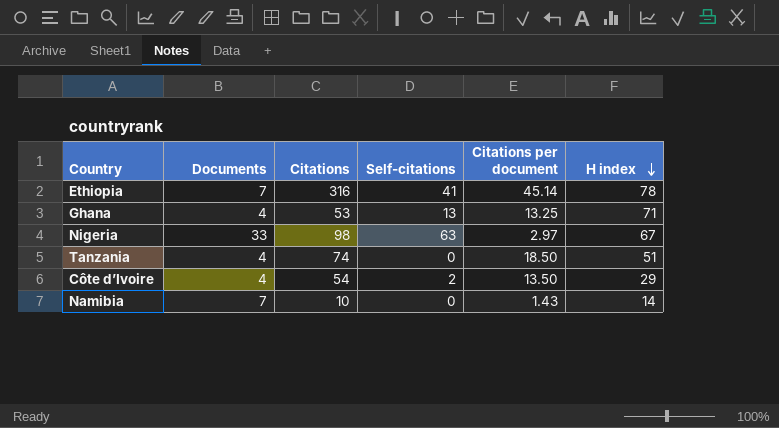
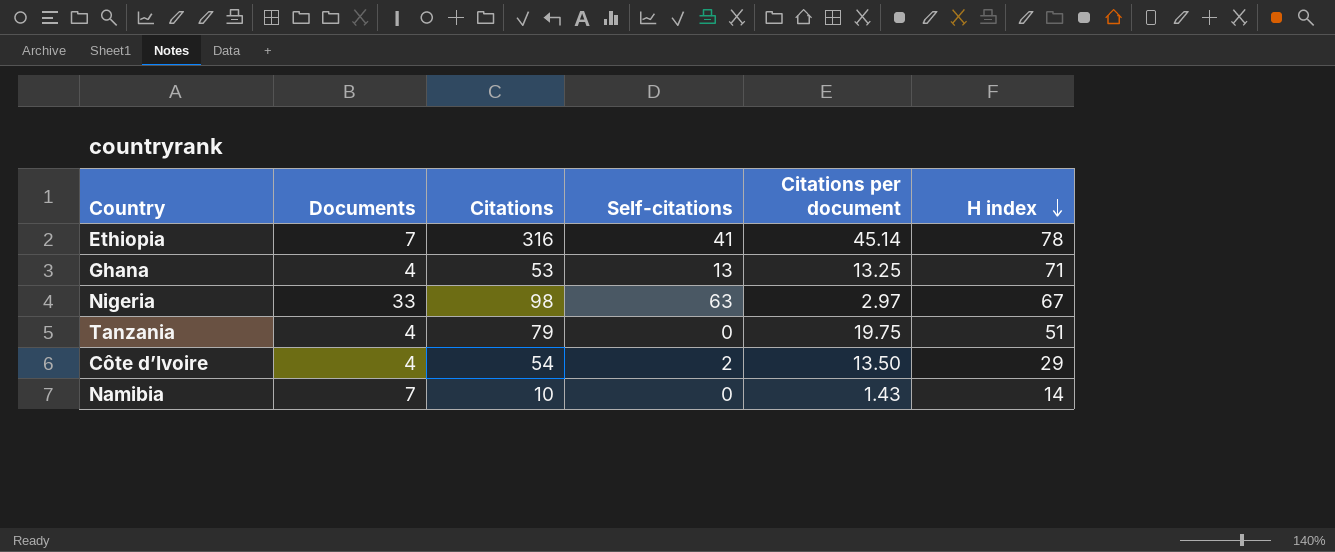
Tanzania | Citations: 74 -> 79
Tanzania | Citations per document: 18.50 -> 19.75

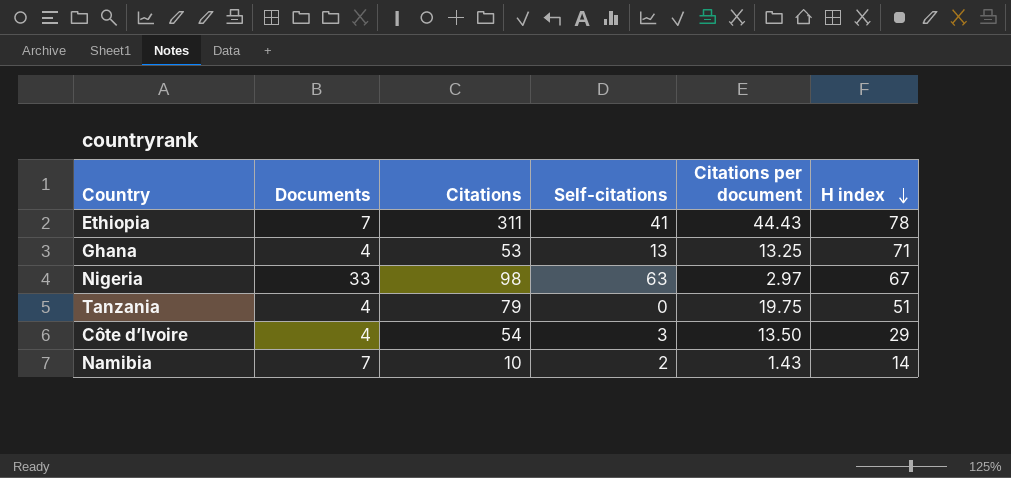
Ethiopia | Citations: 316 -> 311
Ethiopia | Citations per document: 45.14 -> 44.43
Côte d’Ivoire | Self-citations: 2 -> 3
Namibia | Self-citations: 0 -> 2

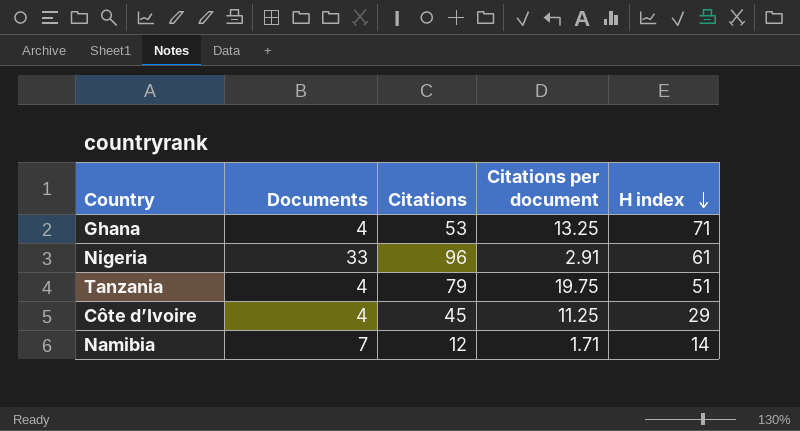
column Self-citations | position: 4 -> none
row Ethiopia: 7 | 311 | 41 | 44.43 | 78 -> none
Nigeria | Citations: 98 -> 96
Nigeria | Citations per document: 2.97 -> 2.91
Nigeria | H index: 67 -> 61
Côte d’Ivoire | Citations: 54 -> 45
Côte d’Ivoire | Citations per document: 13.50 -> 11.25
Namibia | Citations: 10 -> 12
Namibia | Citations per document: 1.43 -> 1.71

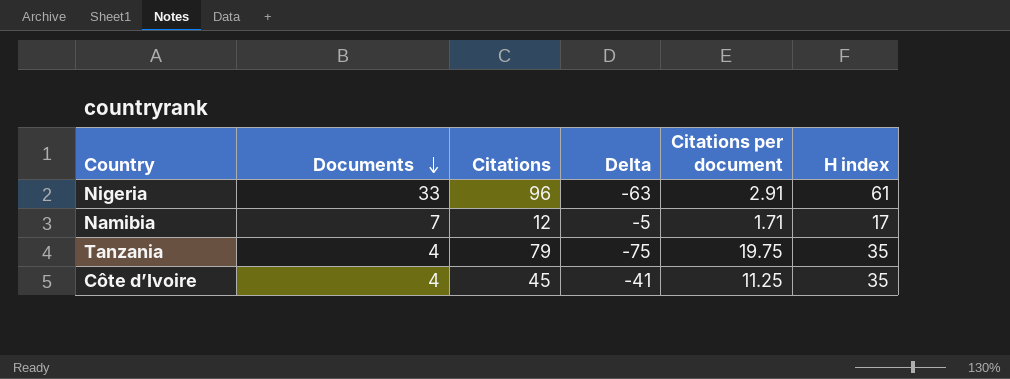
row order: H index descending -> Documents descending
column Delta | formula: none -> [Documents] - [Citations]
row Ghana: 4 | 53 | 13.25 | 71 -> none
Namibia | H index: 14 -> 17
Tanzania | H index: 51 -> 35
Côte d’Ivoire | H index: 29 -> 35

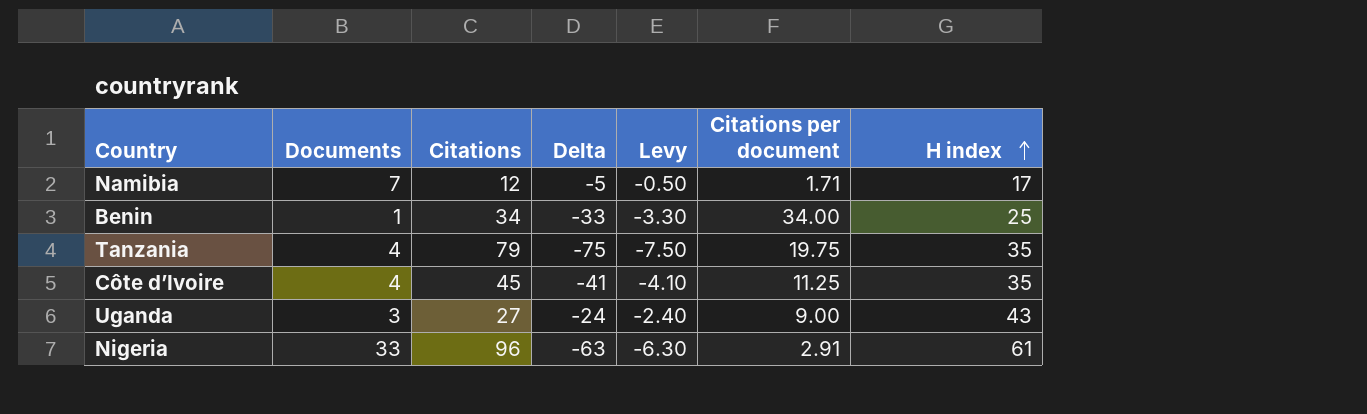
row order: Documents descending -> H index ascending
column Levy | formula: none -> [Delta] * 0.1
row Benin: none -> 1 | 34 | -33 | -3.30 | 34.00 | 25
row Uganda: none -> 3 | 27 | -24 | -2.40 | 9.00 | 43

